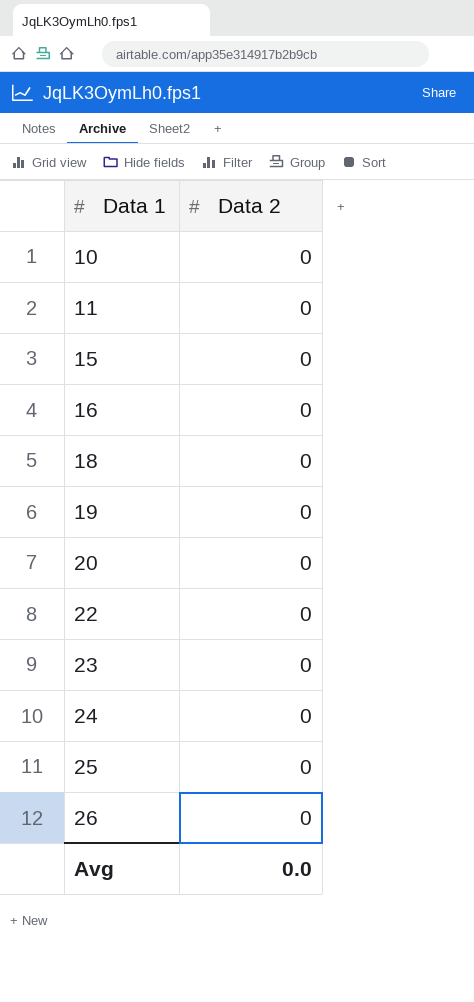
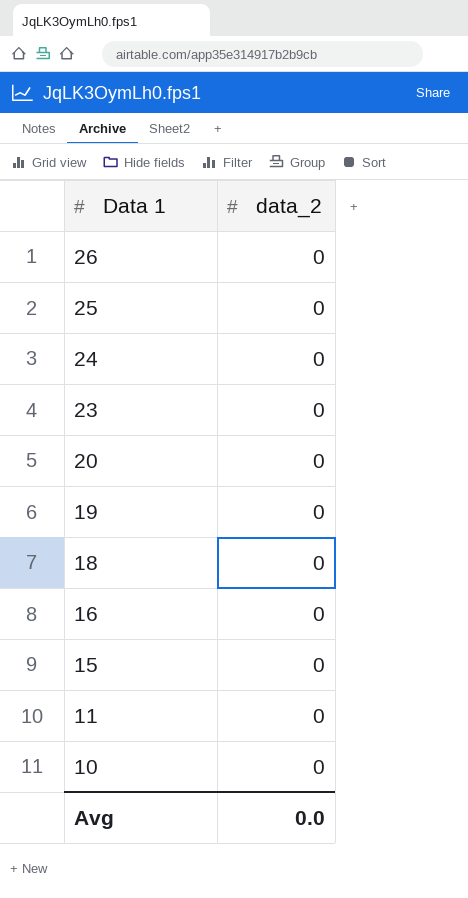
row order: Data 1 ascending -> Data 1 descending
column name: Data 2 -> data_2
row 22: 0 -> none

